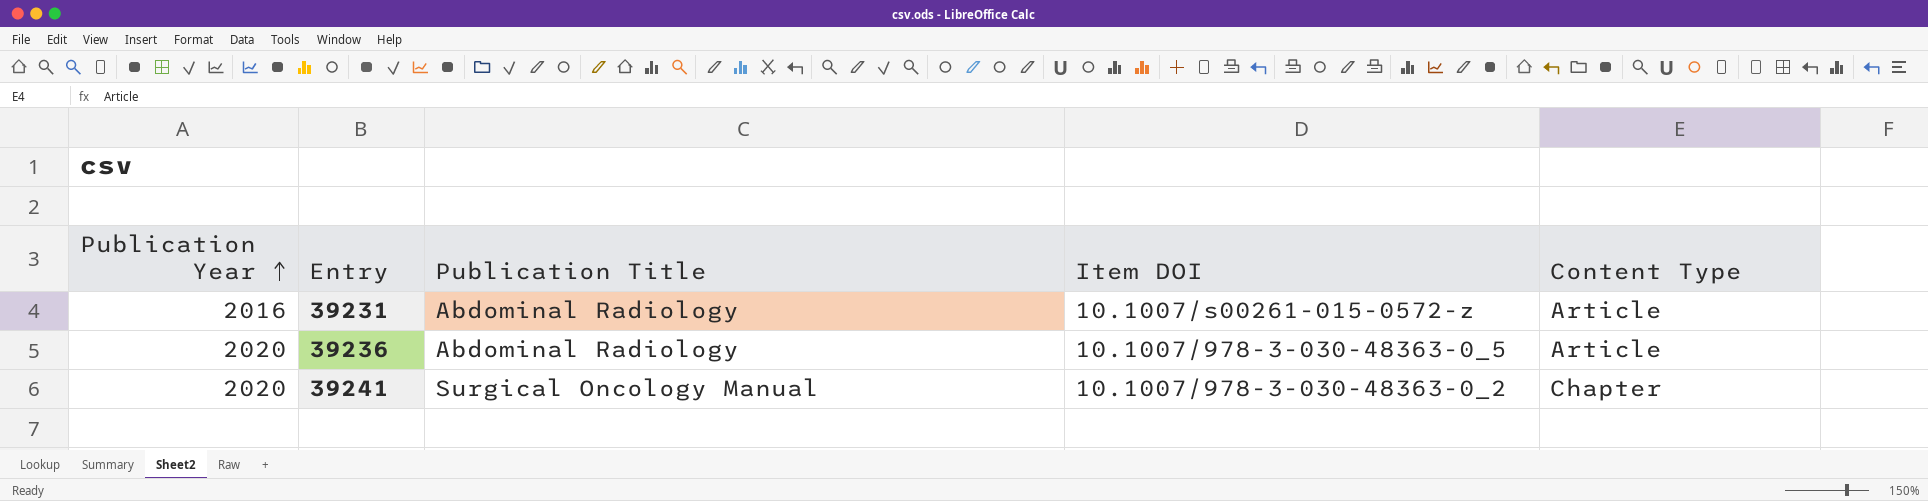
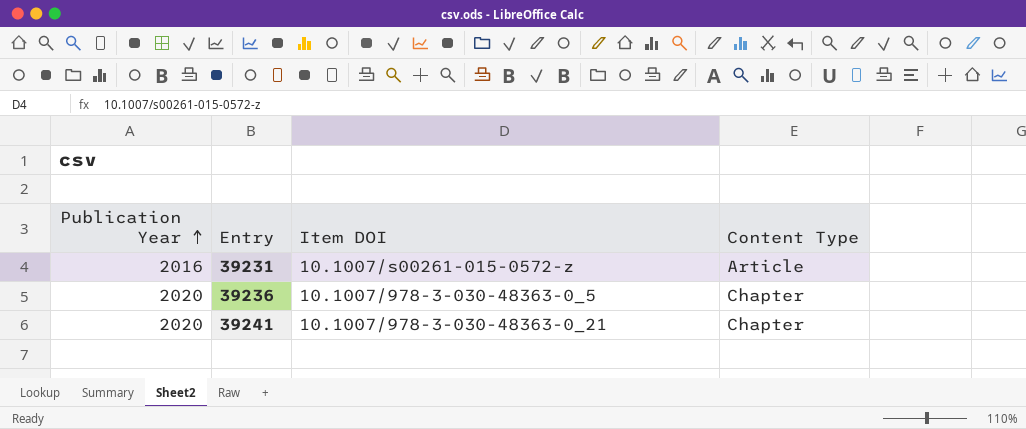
column Publication Title | position: 3 -> none
39236 | Content Type: Article -> Chapter
39241 | Item DOI: 10.1007/978-3-030-48363-0_2 -> 10.1007/978-3-030-48363-0_21

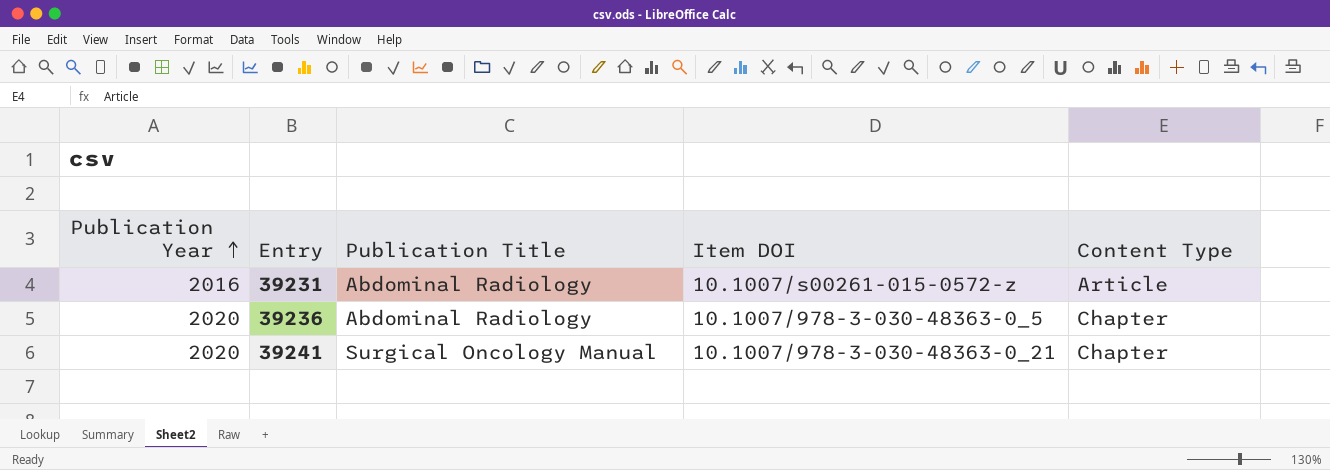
column Publication Title | position: none -> 3

